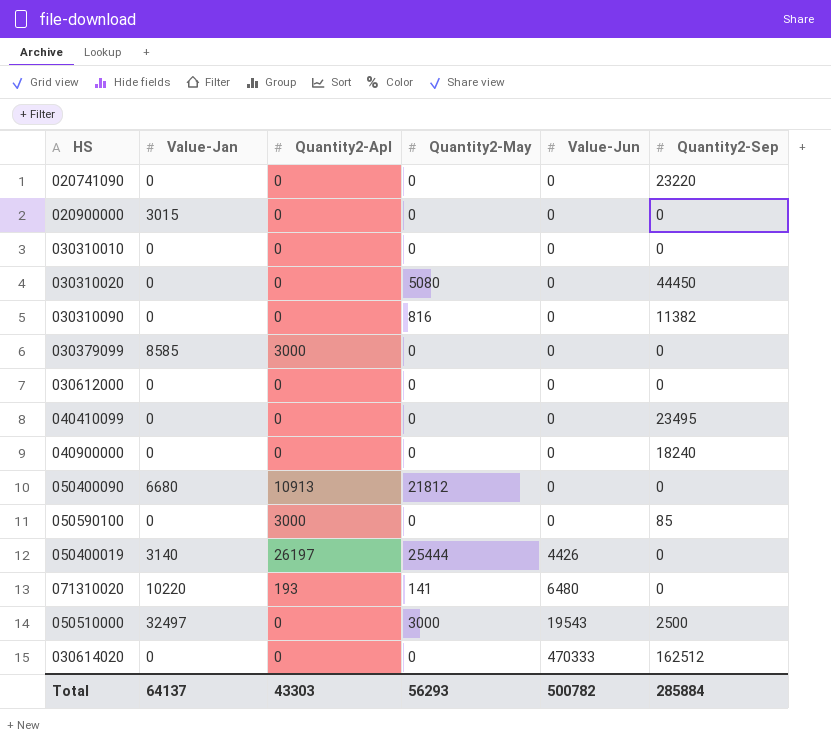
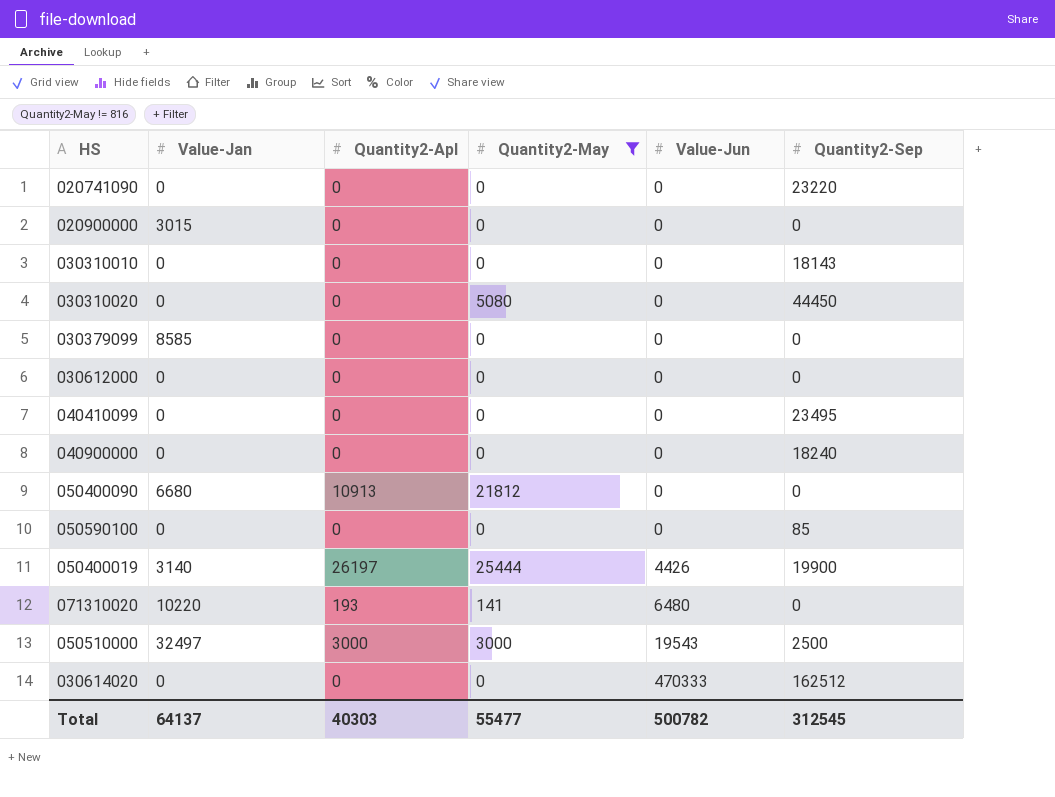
filter: none -> Quantity2-May != 816
030310010 | Quantity2-Sep: 0 -> 18143
030379099 | Quantity2-Apl: 3000 -> 0
050590100 | Quantity2-Apl: 3000 -> 0
050400019 | Quantity2-Sep: 0 -> 19900
050510000 | Quantity2-Apl: 0 -> 3000
Total | Quantity2-Apl: 43303 -> 40303
Total | Quantity2-May: 56293 -> 55477
Total | Quantity2-Sep: 285884 -> 312545

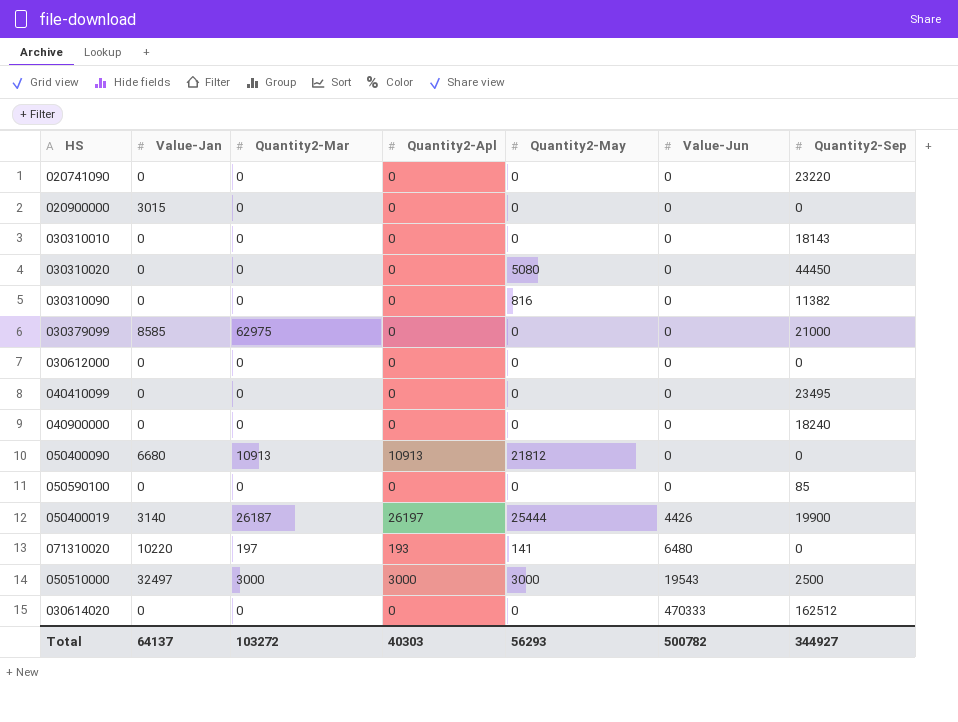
filter: Quantity2-May != 816 -> none
column Quantity2-Mar | position: none -> 3
030379099 | Quantity2-Sep: 0 -> 21000
Total | Quantity2-May: 55477 -> 56293
Total | Quantity2-Sep: 312545 -> 344927

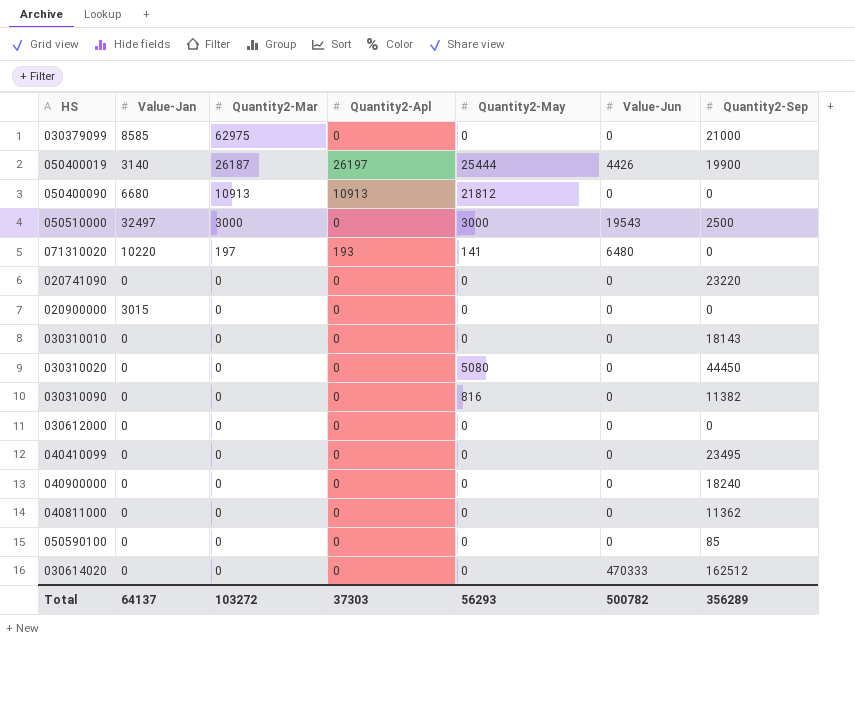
row order: Value-Jun ascending -> Quantity2-Mar descending
050510000 | Quantity2-Apl: 3000 -> 0
row 040811000: none -> 0 | 0 | 0 | 0 | 0 | 11362
Total | Quantity2-Apl: 40303 -> 37303
Total | Quantity2-Sep: 344927 -> 356289

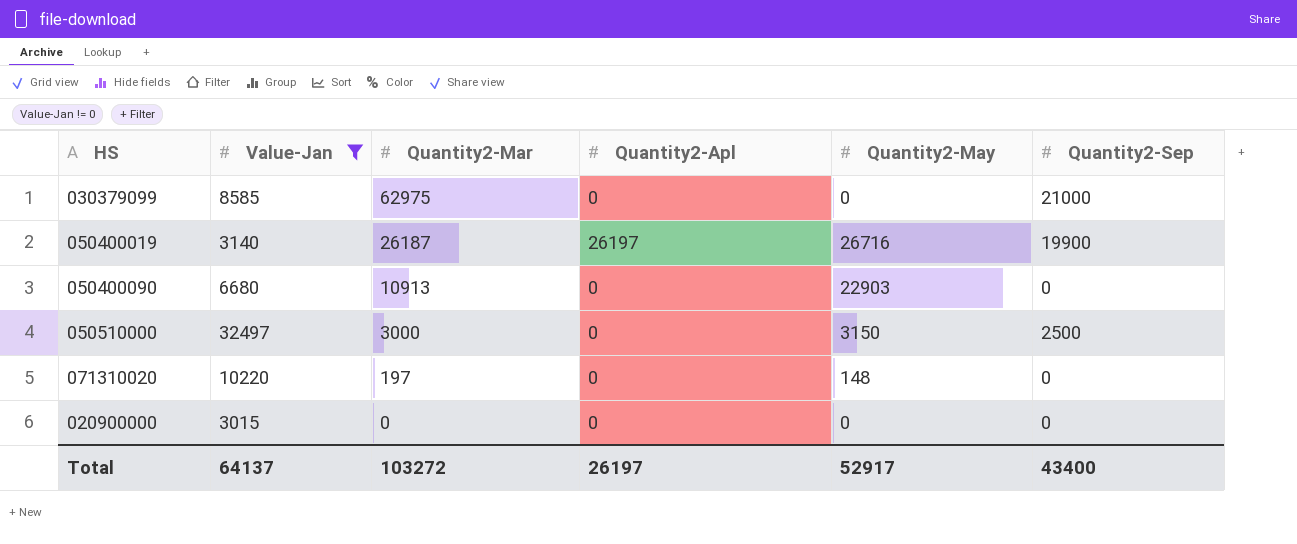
filter: none -> Value-Jan != 0
column Value-Jun | position: 6 -> none
050400019 | Quantity2-May: 25444 -> 26716
050400090 | Quantity2-Apl: 10913 -> 0
050400090 | Quantity2-May: 21812 -> 22903
050510000 | Quantity2-May: 3000 -> 3150
071310020 | Quantity2-Apl: 193 -> 0
071310020 | Quantity2-May: 141 -> 148
Total | Quantity2-Apl: 37303 -> 26197
Total | Quantity2-May: 56293 -> 52917
Total | Quantity2-Sep: 356289 -> 43400

